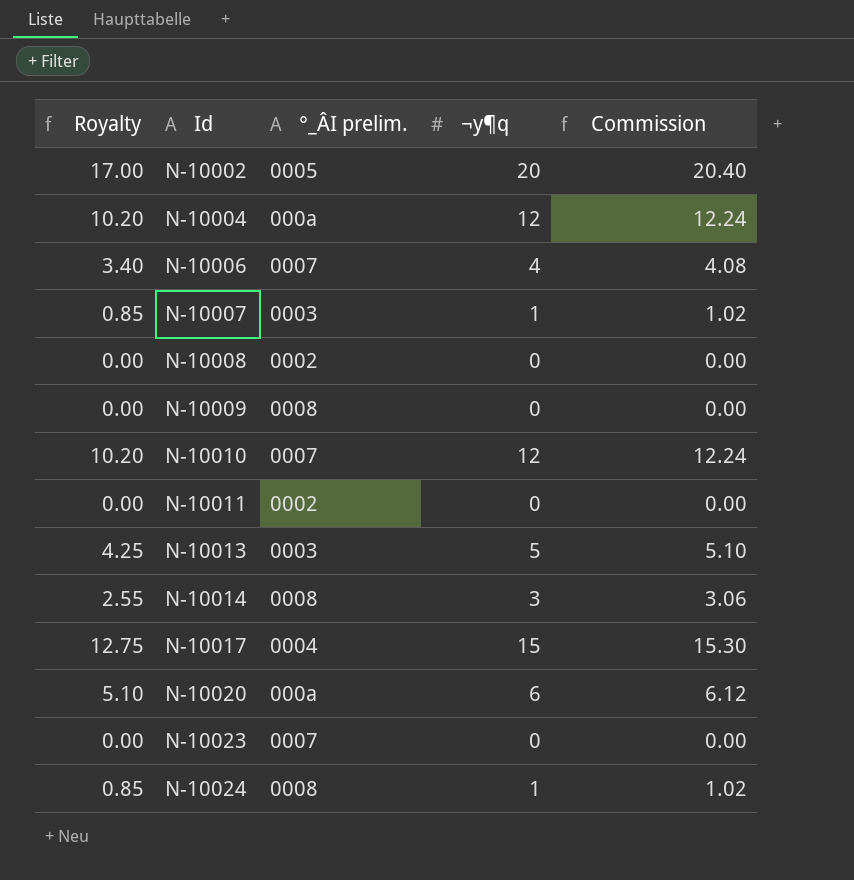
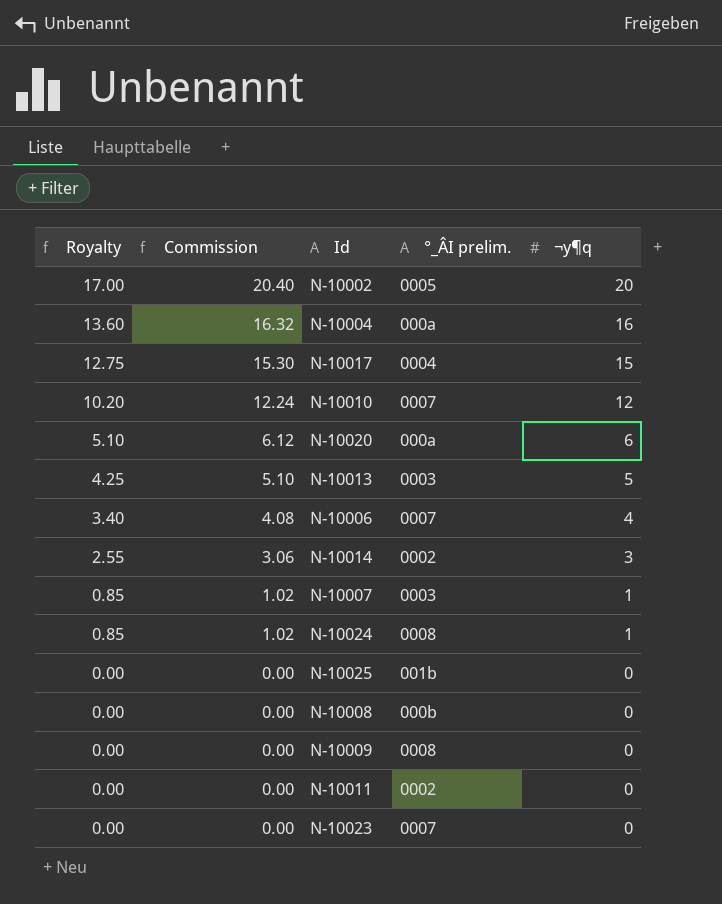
row order: Id ascending -> Royalty descending
column Commission | position: 5 -> 2
N-10004 | Royalty: 10.20 -> 13.60
N-10004 | Commission: 12.24 -> 16.32
N-10004 | ¬y¶q: 12 -> 16
N-10014 | °_ÂI prelim.: 0008 -> 0002
row N-10025: none -> 0.00 | 0.00 | 001b | 0
N-10008 | °_ÂI prelim.: 0002 -> 000b

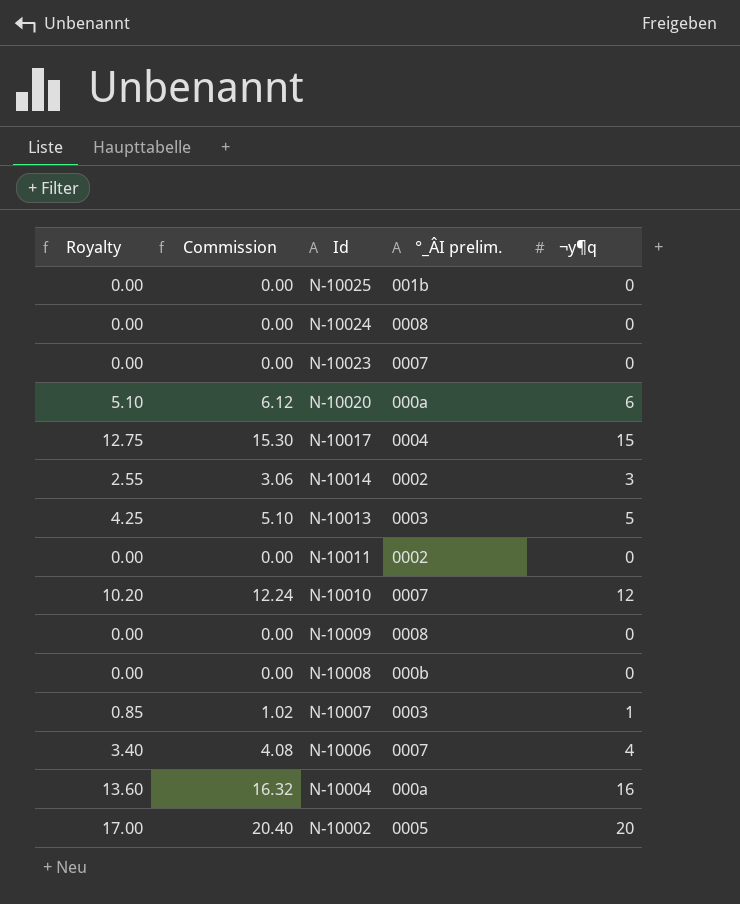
row order: Royalty descending -> Id descending
N-10024 | Royalty: 0.85 -> 0.00
N-10024 | Commission: 1.02 -> 0.00
N-10024 | ¬y¶q: 1 -> 0

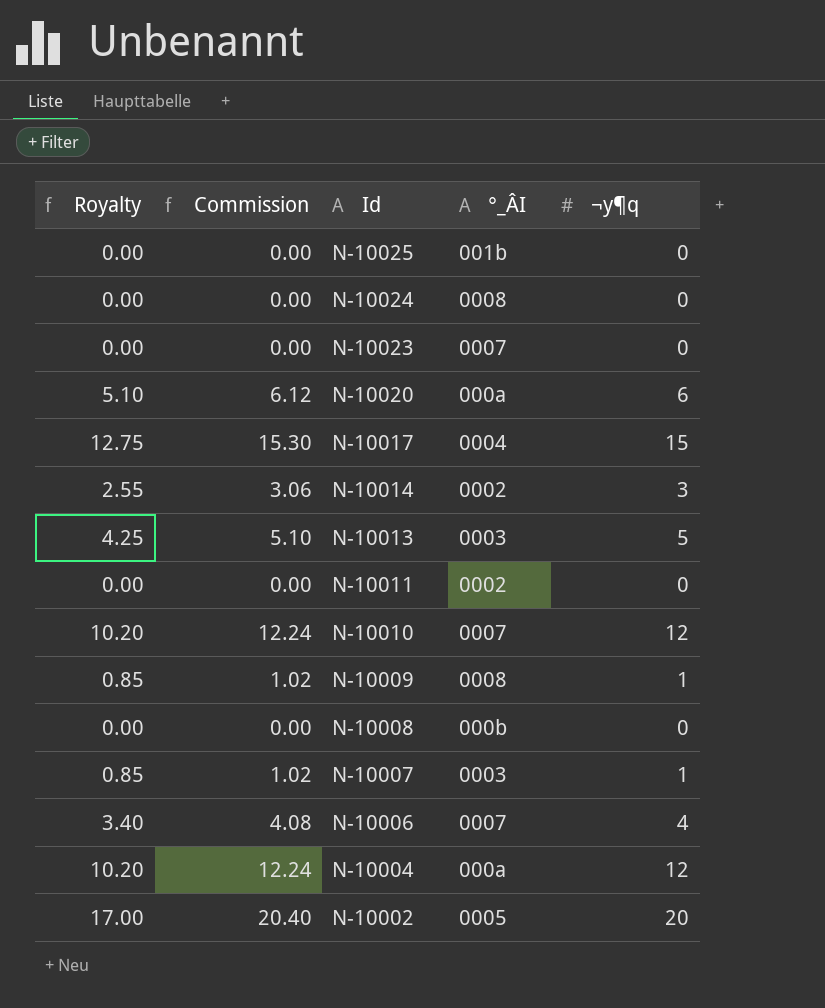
column name: °_ÂI prelim. -> °_ÂI
N-10009 | Royalty: 0.00 -> 0.85
N-10009 | Commission: 0.00 -> 1.02
N-10009 | ¬y¶q: 0 -> 1
N-10004 | Royalty: 13.60 -> 10.20
N-10004 | Commission: 16.32 -> 12.24
N-10004 | ¬y¶q: 16 -> 12

